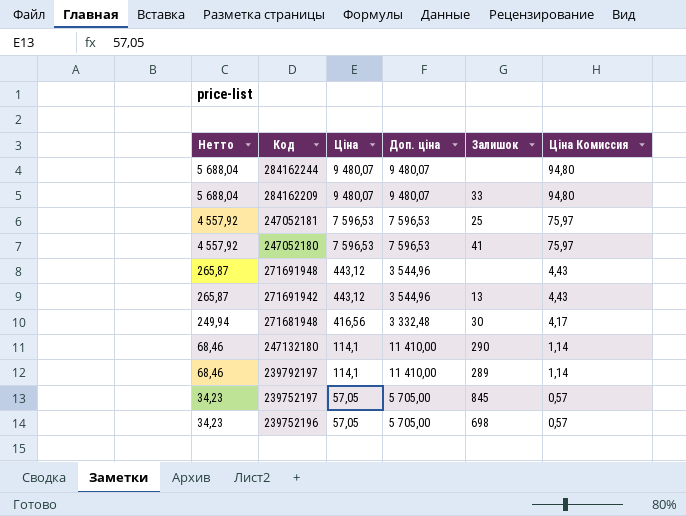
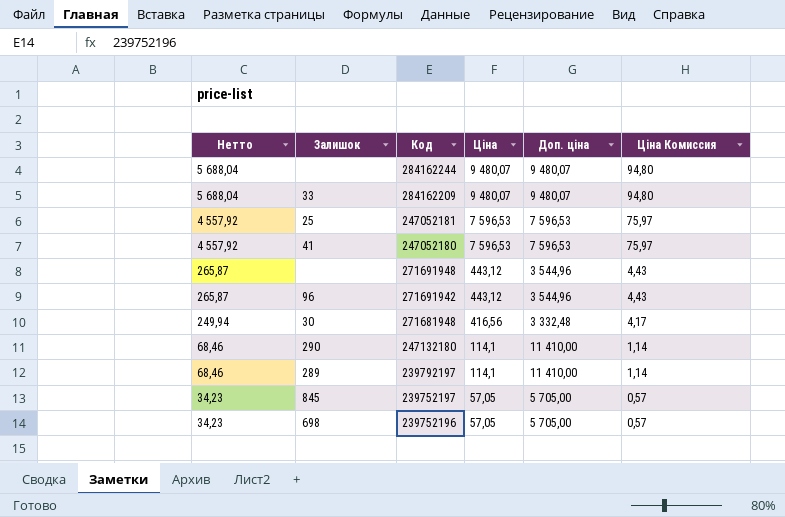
column Залишок | position: 5 -> 2
271691942 | Залишок: 13 -> 96

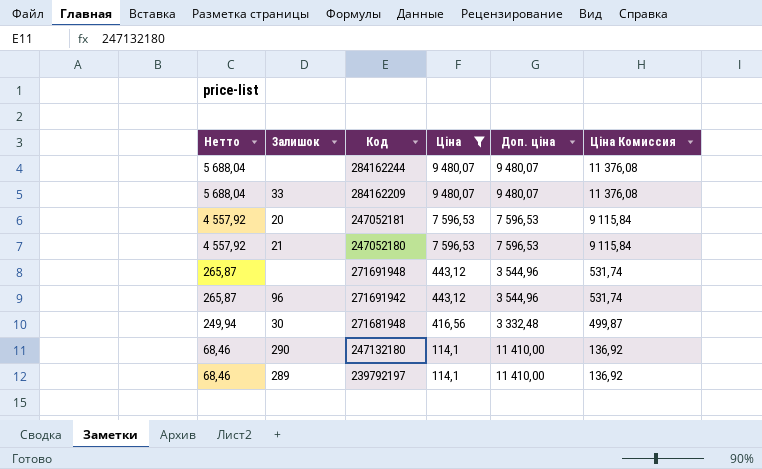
filter: none -> Ціна != 57,05
column Ціна Комиссия | formula: [Ціна] * 0,01 -> [Ціна] * 1,2
247052181 | Залишок: 25 -> 20
247052180 | Залишок: 41 -> 21

